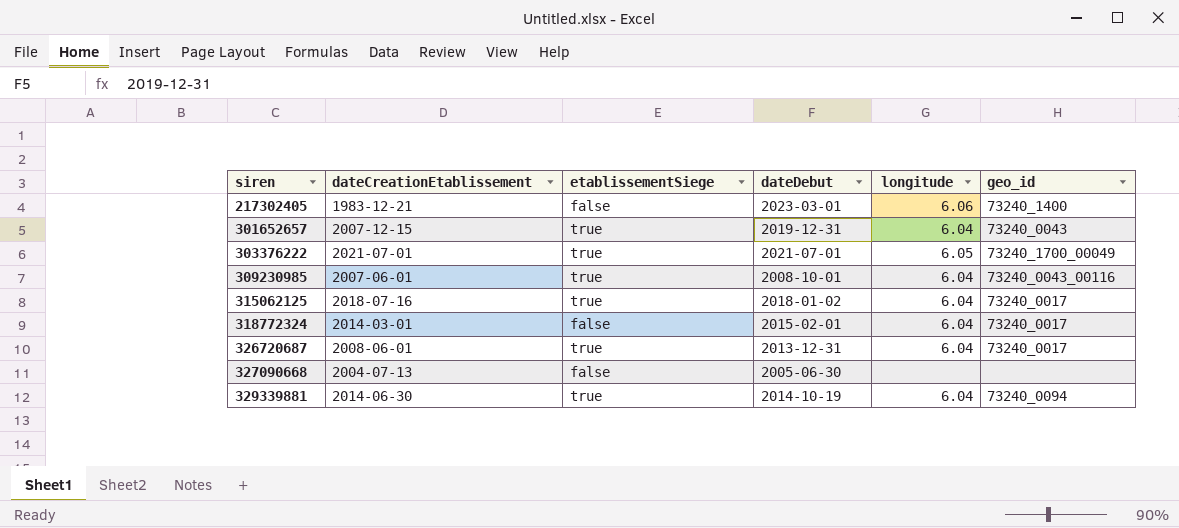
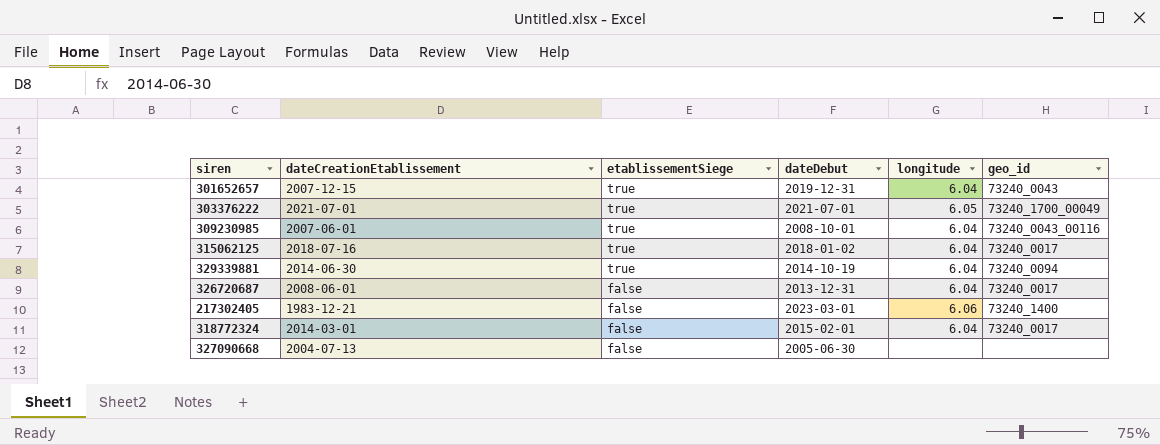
row order: siren ascending -> etablissementSiege descending
326720687 | etablissementSiege: true -> false

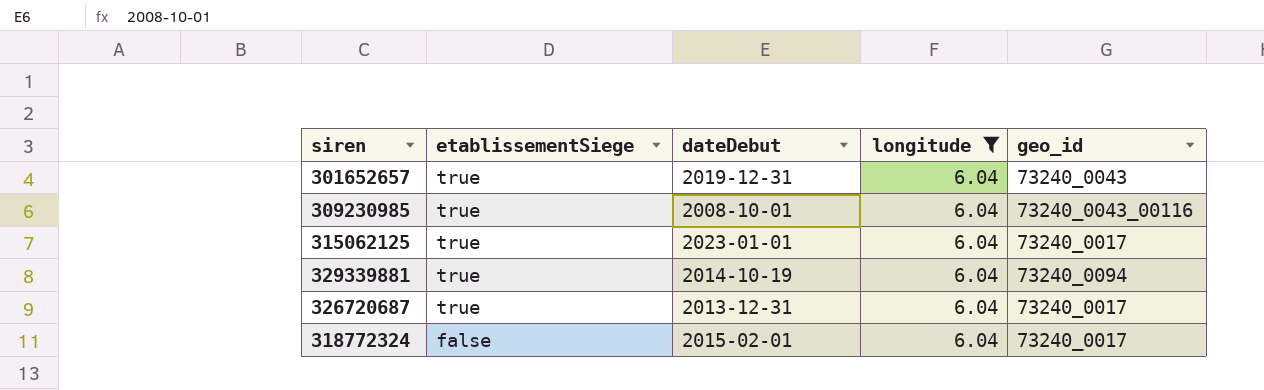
filter: none -> longitude = 6.04
column dateCreationEtablissement | position: 2 -> none
315062125 | dateDebut: 2018-01-02 -> 2023-01-01
326720687 | etablissementSiege: false -> true

